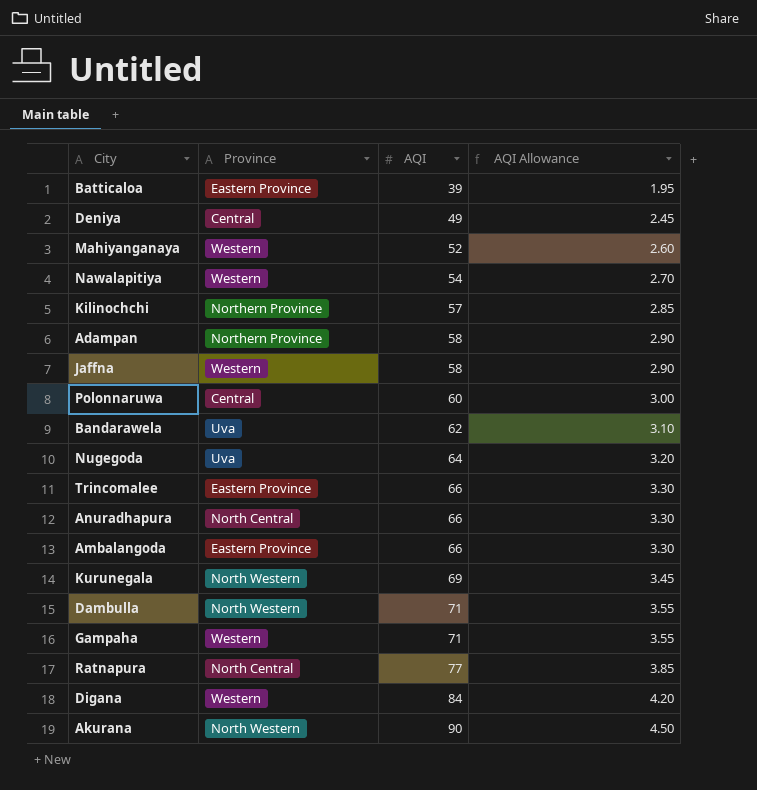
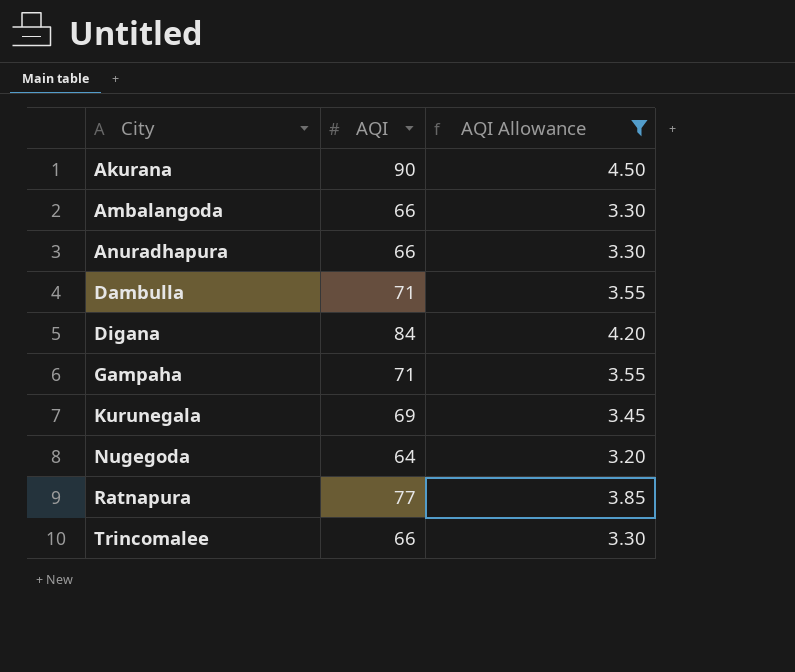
filter: none -> AQI Allowance >= 3.20
row order: AQI ascending -> City ascending
column Province | position: 2 -> none

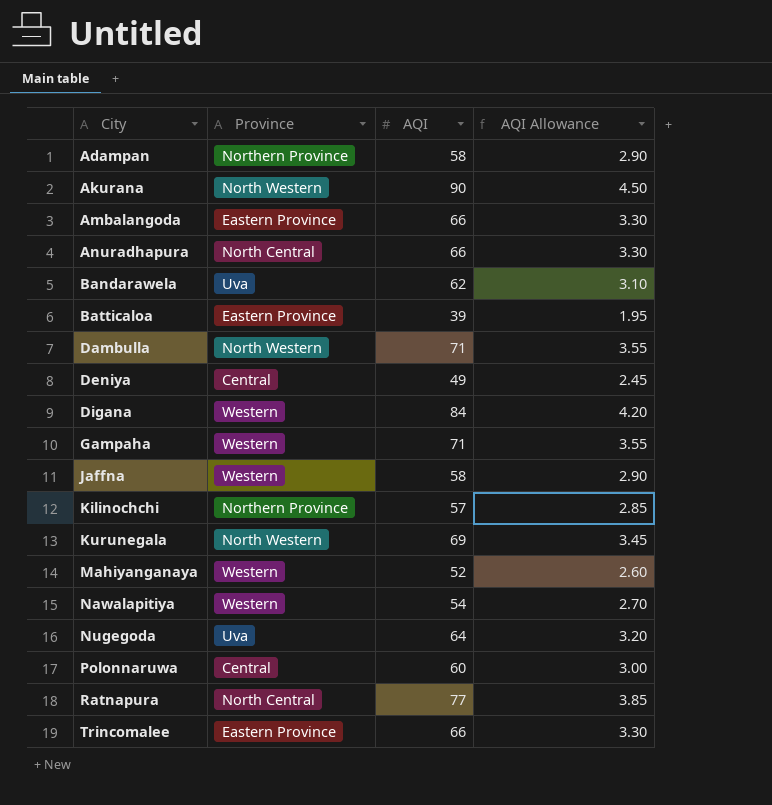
filter: AQI Allowance >= 3.20 -> none
column Province | position: none -> 2

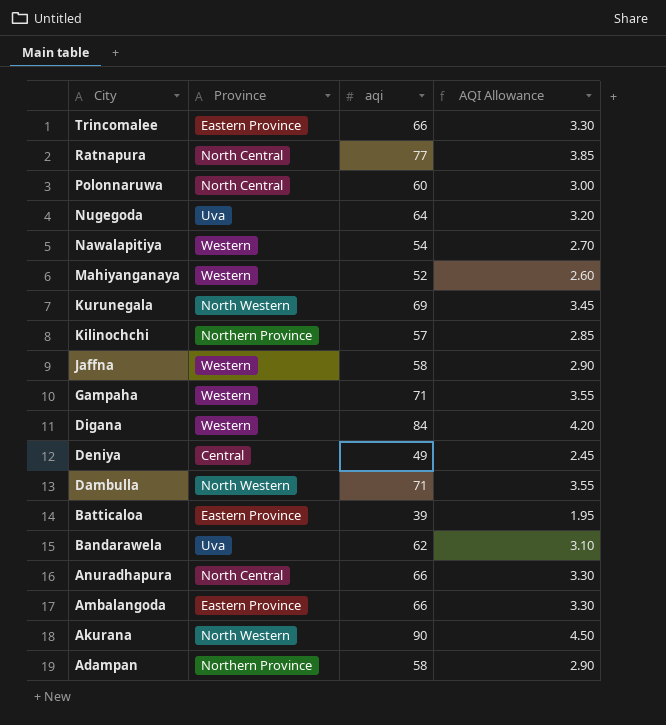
row order: City ascending -> City descending
column name: AQI -> aqi
Polonnaruwa | Province: Central -> North Central

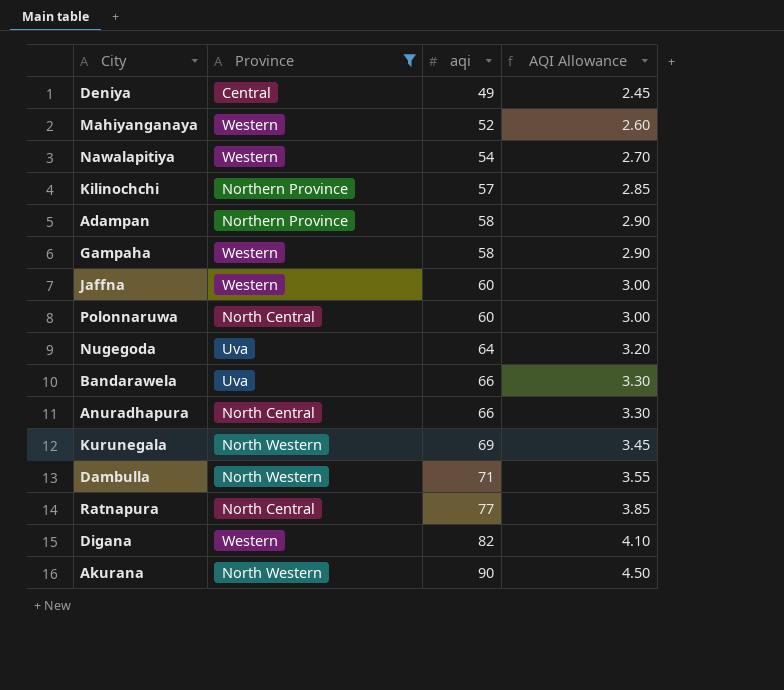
filter: none -> Province != Eastern Province
row order: City descending -> aqi ascending
Gampaha | aqi: 71 -> 58
Gampaha | AQI Allowance: 3.55 -> 2.90
Jaffna | aqi: 58 -> 60
Jaffna | AQI Allowance: 2.90 -> 3.00
Bandarawela | aqi: 62 -> 66
Bandarawela | AQI Allowance: 3.10 -> 3.30
Digana | aqi: 84 -> 82
Digana | AQI Allowance: 4.20 -> 4.10

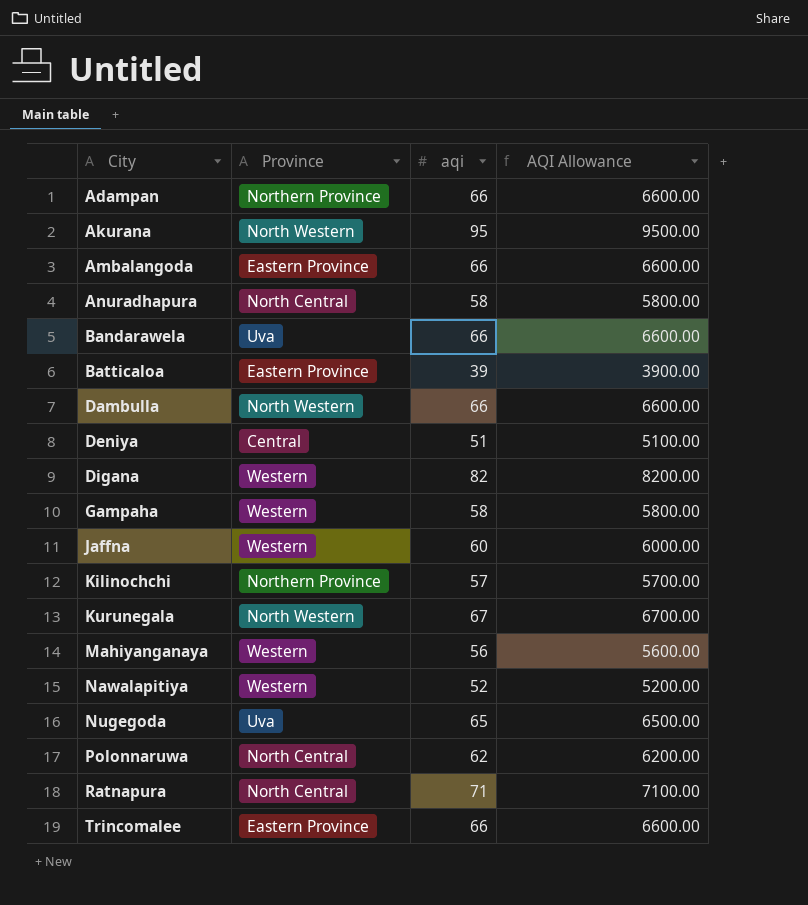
filter: Province != Eastern Province -> none
row order: aqi ascending -> City ascending
column AQI Allowance | formula: [aqi] * 0.05 -> [aqi] * 100
Adampan | aqi: 58 -> 66
Akurana | aqi: 90 -> 95
Anuradhapura | aqi: 66 -> 58
Dambulla | aqi: 71 -> 66
Deniya | aqi: 49 -> 51
Kurunegala | aqi: 69 -> 67
Mahiyanganaya | aqi: 52 -> 56
Nawalapitiya | aqi: 54 -> 52
Nugegoda | aqi: 64 -> 65
Polonnaruwa | aqi: 60 -> 62
Ratnapura | aqi: 77 -> 71

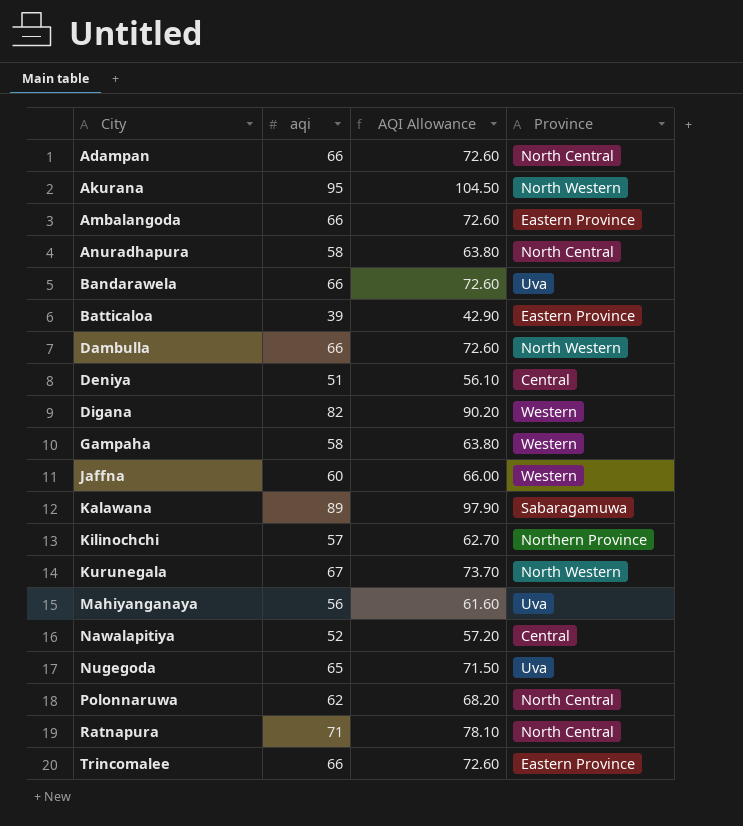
column AQI Allowance | formula: [aqi] * 100 -> [aqi] * 1.1
column Province | position: 2 -> 4
Adampan | Province: Northern Province -> North Central
row Kalawana: none -> 89 | 97.90 | Sabaragamuwa
Mahiyanganaya | Province: Western -> Uva
Nawalapitiya | Province: Western -> Central

